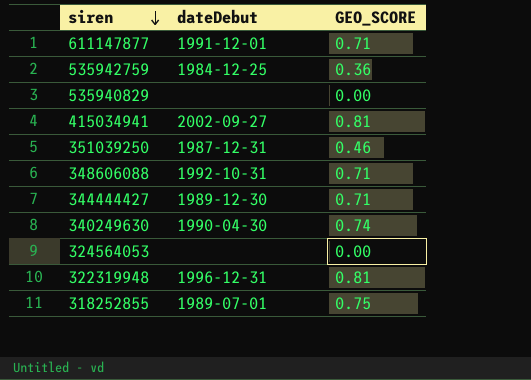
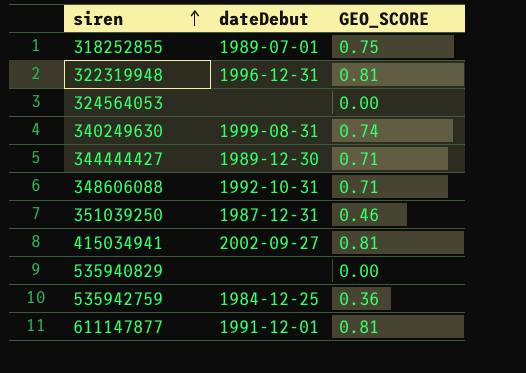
row order: siren descending -> siren ascending
340249630 | dateDebut: 1990-04-30 -> 1999-08-31
611147877 | GEO_SCORE: 0.71 -> 0.81

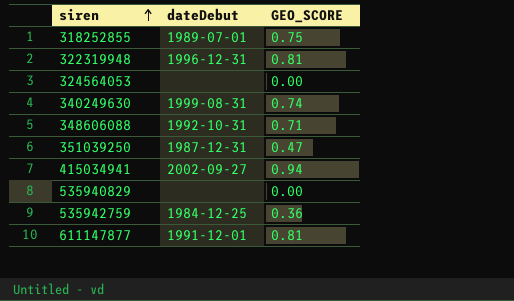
row 344444427: 1989-12-30 | 0.71 -> none
351039250 | GEO_SCORE: 0.46 -> 0.47
415034941 | GEO_SCORE: 0.81 -> 0.94

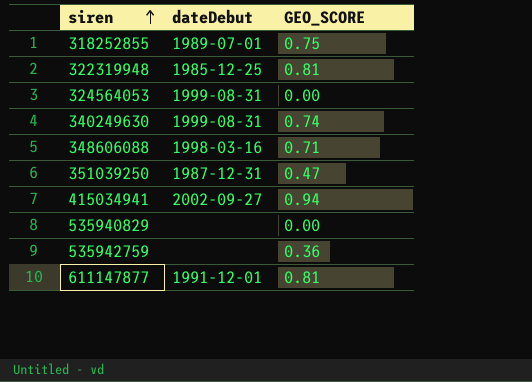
322319948 | dateDebut: 1996-12-31 -> 1985-12-25
324564053 | dateDebut: none -> 1999-08-31
348606088 | dateDebut: 1992-10-31 -> 1998-03-16
535942759 | dateDebut: 1984-12-25 -> none

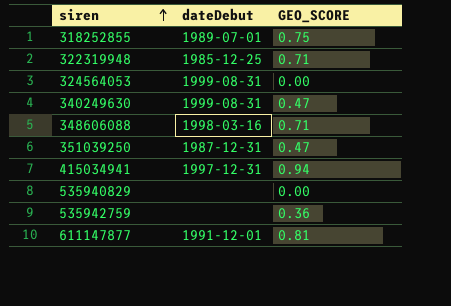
322319948 | GEO_SCORE: 0.81 -> 0.71
340249630 | GEO_SCORE: 0.74 -> 0.47
415034941 | dateDebut: 2002-09-27 -> 1997-12-31

